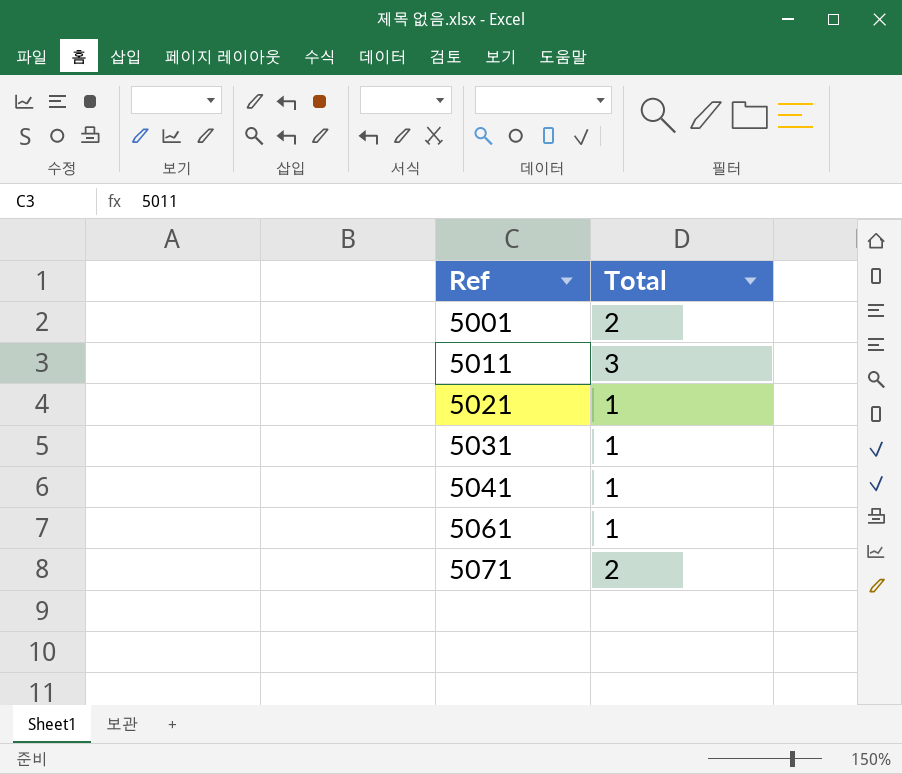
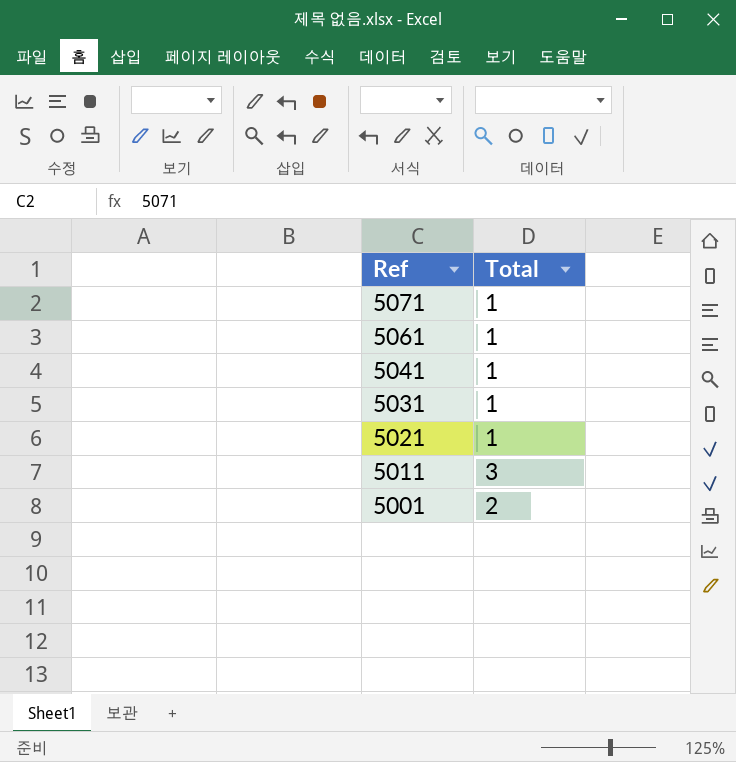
row order: Ref ascending -> Ref descending
5071 | Total: 2 -> 1

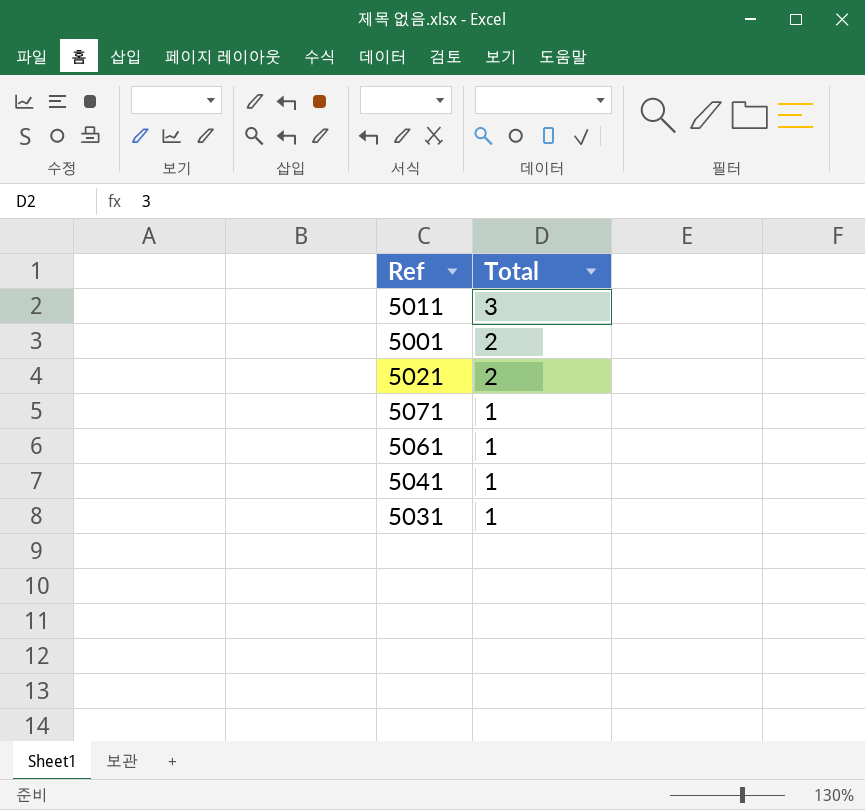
row order: Ref descending -> Total descending
5021 | Total: 1 -> 2

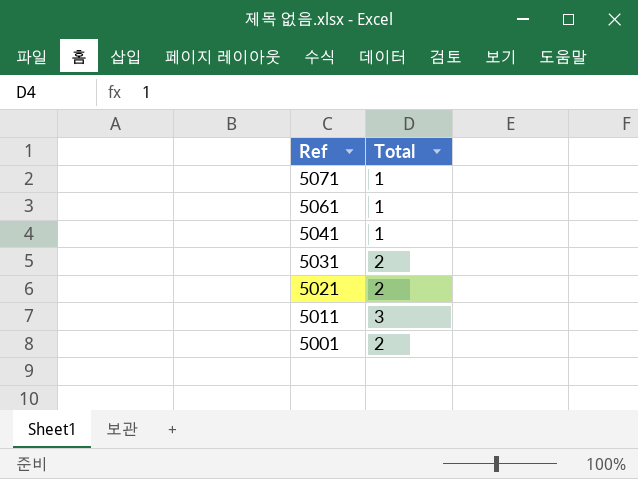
row order: Total descending -> Ref descending
5031 | Total: 1 -> 2

